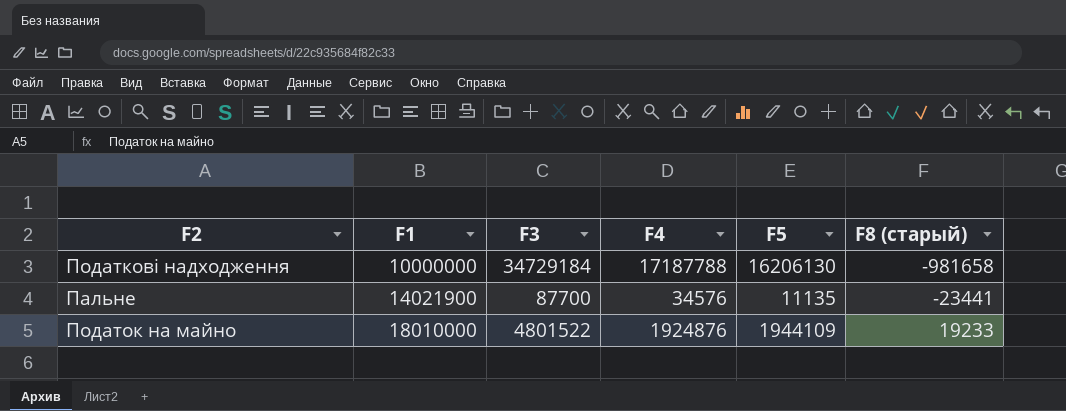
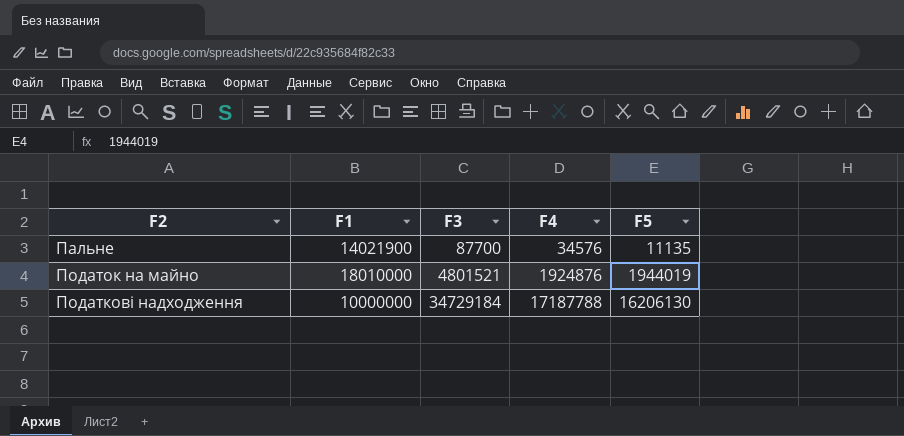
row order: F1 ascending -> F3 ascending
column F8 (старый) | formula: [F5] - [F4] -> none
Податок на майно | F3: 4801522 -> 4801521
Податок на майно | F5: 1944109 -> 1944019

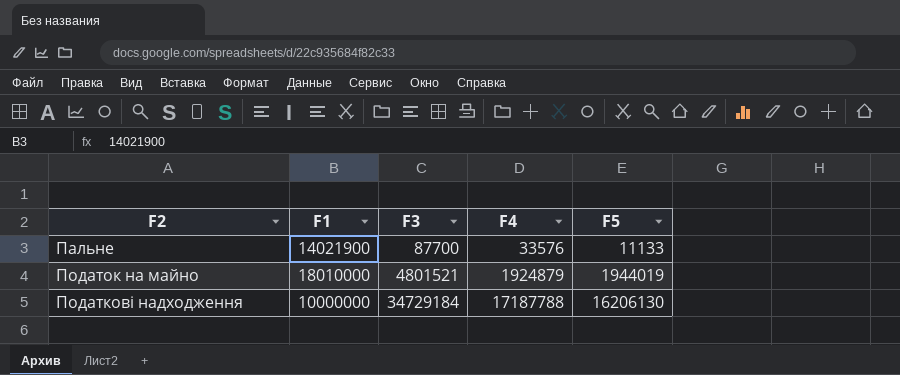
Пальне | F4: 34576 -> 33576
Пальне | F5: 11135 -> 11133
Податок на майно | F4: 1924876 -> 1924879

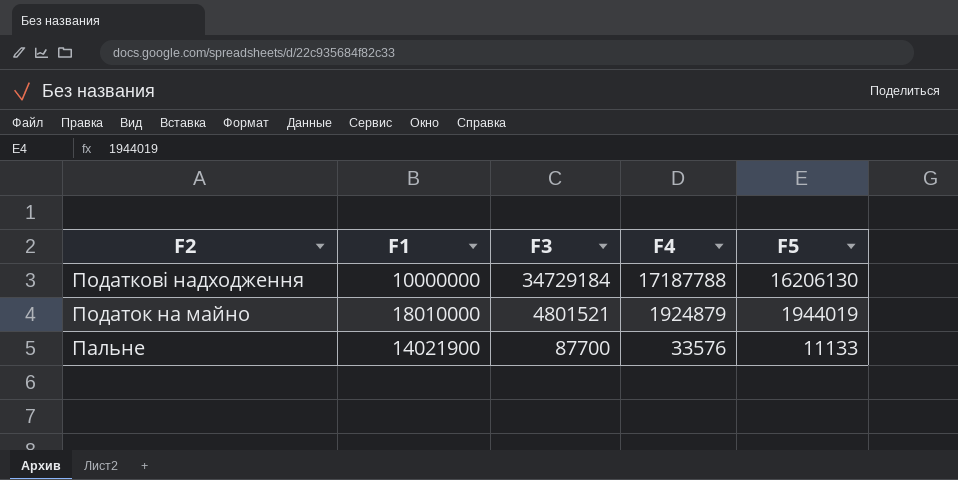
row order: F3 ascending -> F3 descending

